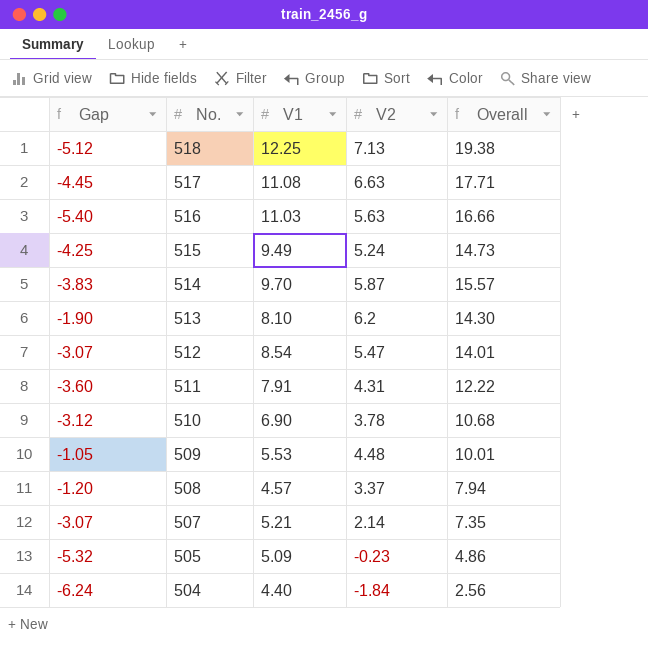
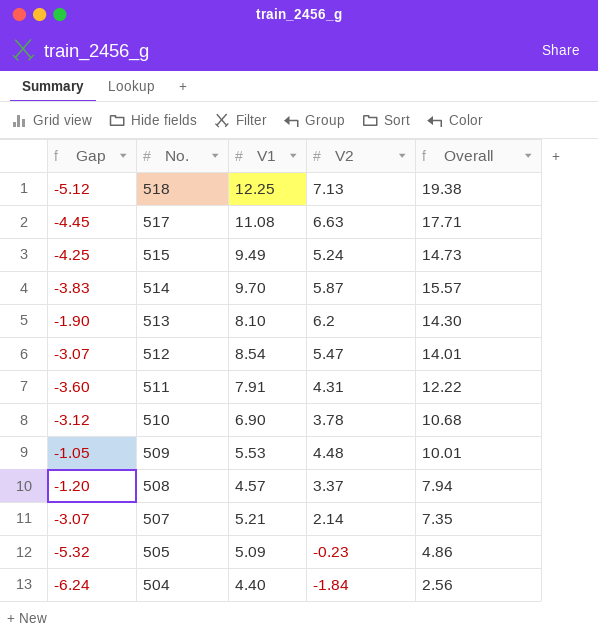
row 516: -5.40 | 11.03 | 5.63 | 16.66 -> none

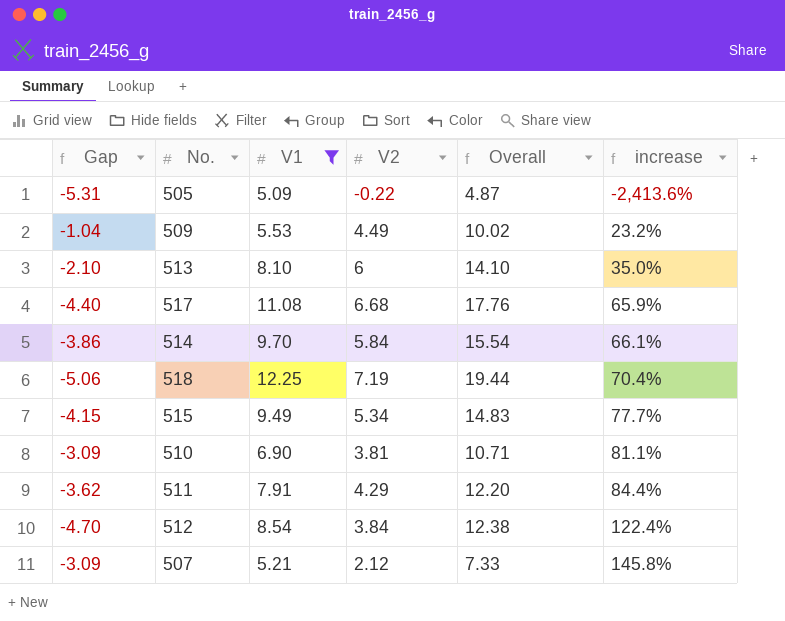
filter: none -> V1 >= 5.09
row order: No. descending -> increase ascending
column increase | formula: none -> ([V1] - [V2]) / [V2]
505 | Gap: -5.32 -> -5.31
505 | V2: -0.23 -> -0.22
505 | Overall: 4.86 -> 4.87
509 | Gap: -1.05 -> -1.04
509 | V2: 4.48 -> 4.49
509 | Overall: 10.01 -> 10.02
513 | Gap: -1.90 -> -2.10
513 | V2: 6.2 -> 6
513 | Overall: 14.30 -> 14.10
517 | Gap: -4.45 -> -4.40
517 | V2: 6.63 -> 6.68
517 | Overall: 17.71 -> 17.76
514 | Gap: -3.83 -> -3.86
514 | V2: 5.87 -> 5.84
514 | Overall: 15.57 -> 15.54
518 | Gap: -5.12 -> -5.06
518 | V2: 7.13 -> 7.19
518 | Overall: 19.38 -> 19.44
515 | Gap: -4.25 -> -4.15
515 | V2: 5.24 -> 5.34
515 | Overall: 14.73 -> 14.83
510 | Gap: -3.12 -> -3.09
510 | V2: 3.78 -> 3.81
510 | Overall: 10.68 -> 10.71
511 | Gap: -3.60 -> -3.62
511 | V2: 4.31 -> 4.29
511 | Overall: 12.22 -> 12.20
512 | Gap: -3.07 -> -4.70
512 | V2: 5.47 -> 3.84
512 | Overall: 14.01 -> 12.38
507 | Gap: -3.07 -> -3.09
507 | V2: 2.14 -> 2.12
507 | Overall: 7.35 -> 7.33

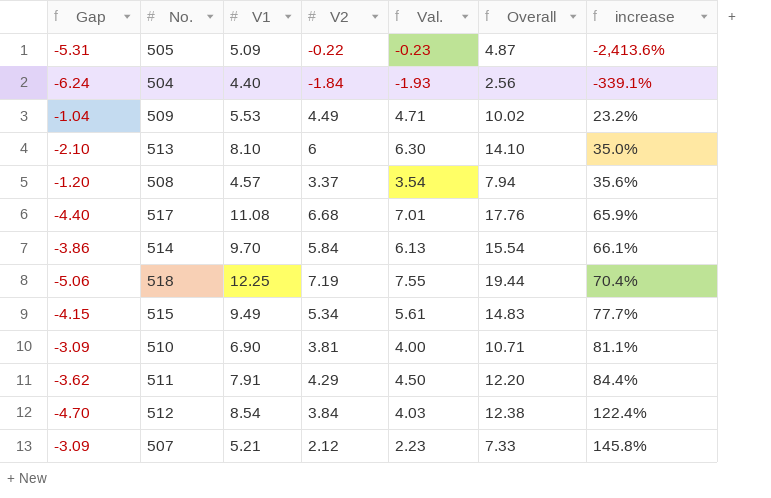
filter: V1 >= 5.09 -> none
column Val. | formula: none -> [V2] * 1.05

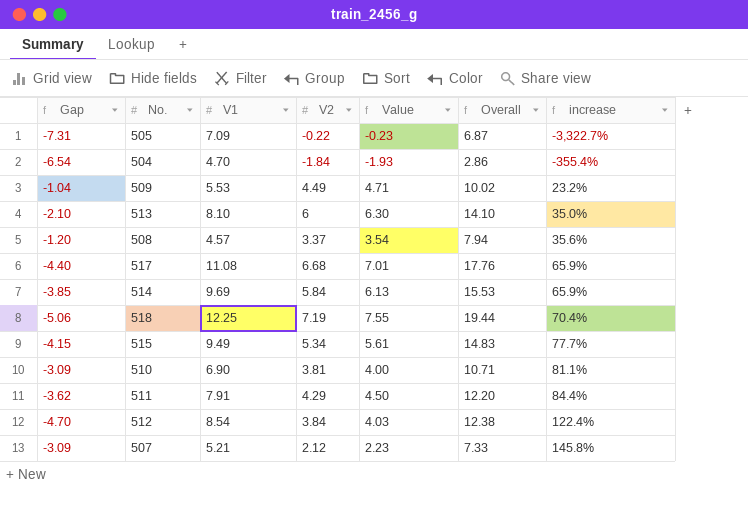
column name: Val. -> Value
505 | Gap: -5.31 -> -7.31
505 | V1: 5.09 -> 7.09
505 | Overall: 4.87 -> 6.87
505 | increase: -2,413.6% -> -3,322.7%
504 | Gap: -6.24 -> -6.54
504 | V1: 4.40 -> 4.70
504 | Overall: 2.56 -> 2.86
504 | increase: -339.1% -> -355.4%
514 | Gap: -3.86 -> -3.85
514 | V1: 9.70 -> 9.69
514 | Overall: 15.54 -> 15.53
514 | increase: 66.1% -> 65.9%

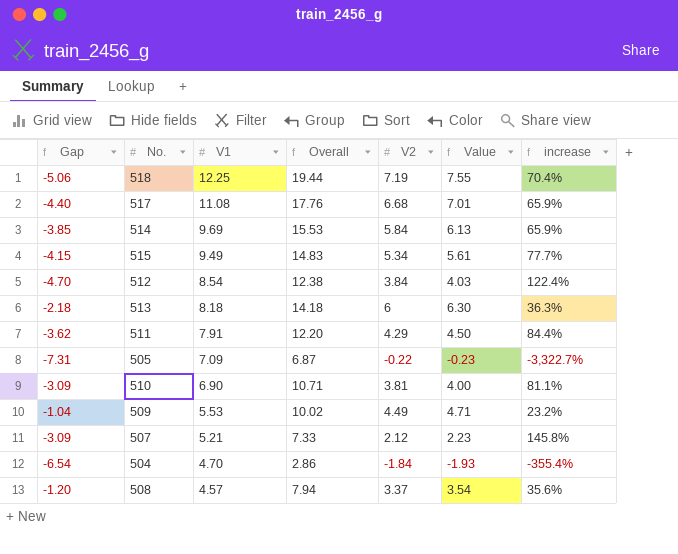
row order: increase ascending -> V1 descending
column Overall | position: 6 -> 4
513 | Gap: -2.10 -> -2.18
513 | V1: 8.10 -> 8.18
513 | Overall: 14.10 -> 14.18
513 | increase: 35.0% -> 36.3%

